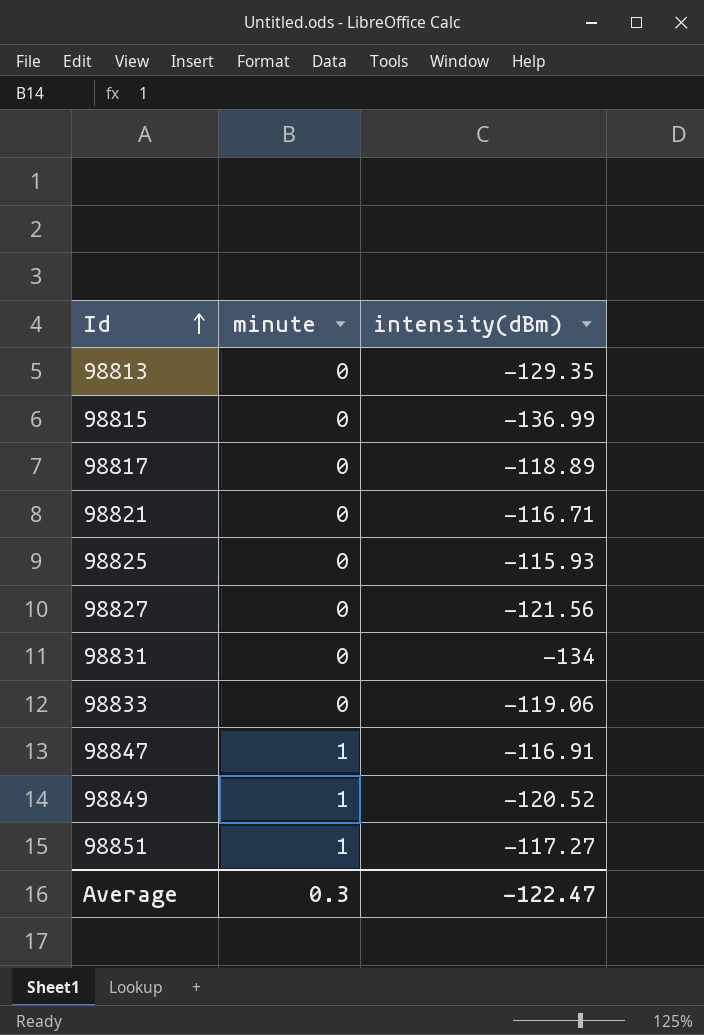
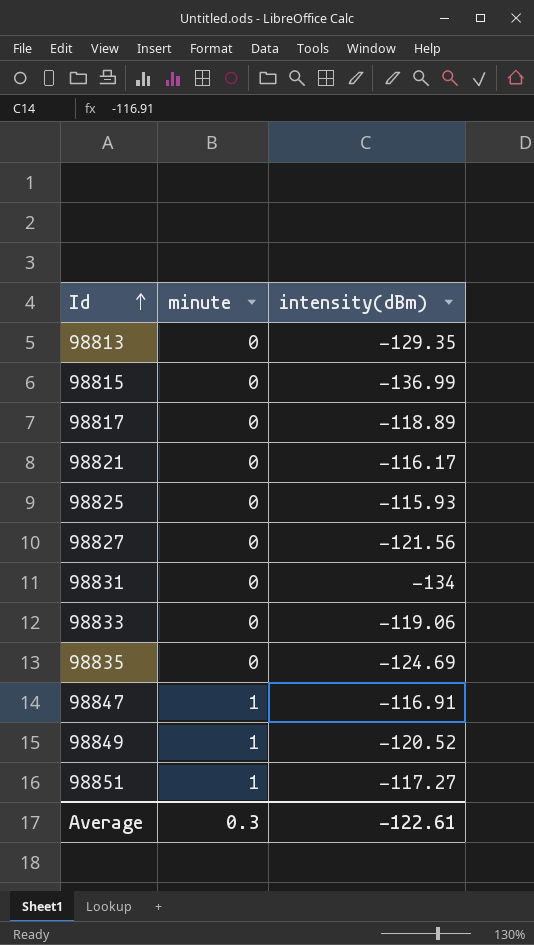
98821 | intensity(dBm): -116.71 -> -116.17
row 98835: none -> 0 | -124.69
Average | intensity(dBm): -122.47 -> -122.61

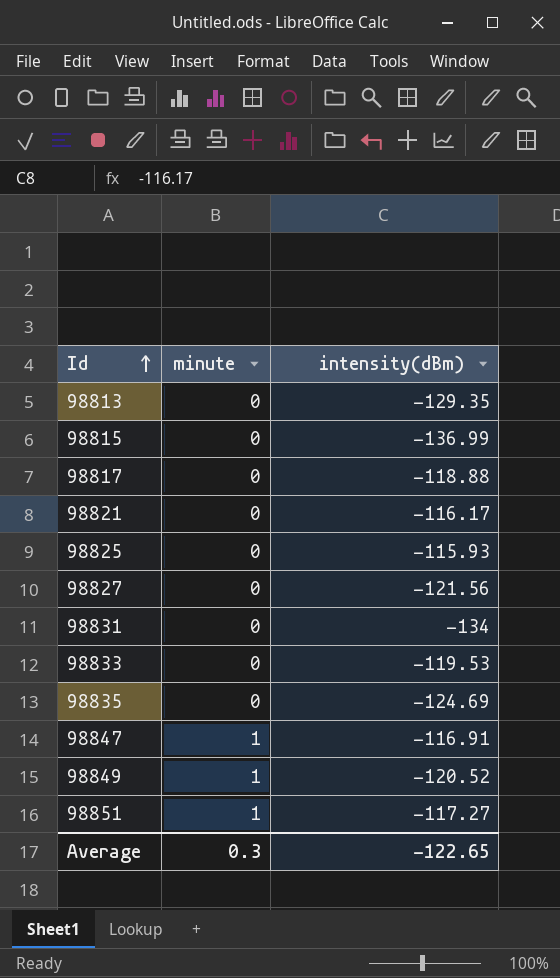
98817 | intensity(dBm): -118.89 -> -118.88
98833 | intensity(dBm): -119.06 -> -119.53
Average | intensity(dBm): -122.61 -> -122.65

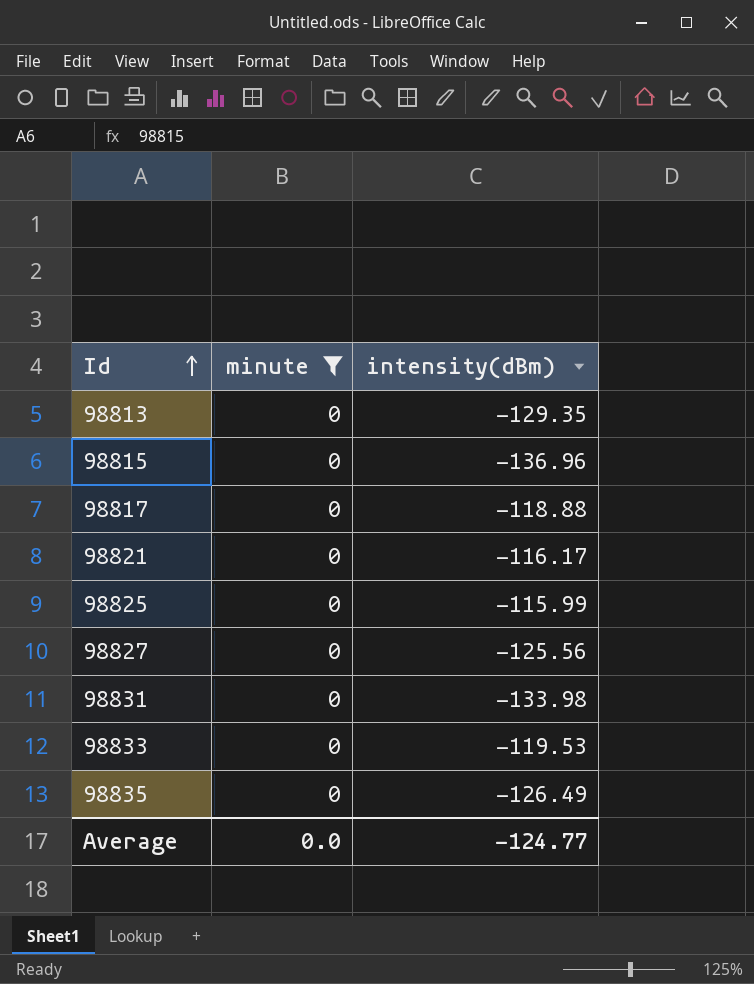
filter: none -> minute = 0
98815 | intensity(dBm): -136.99 -> -136.96
98825 | intensity(dBm): -115.93 -> -115.99
98827 | intensity(dBm): -121.56 -> -125.56
98831 | intensity(dBm): -134 -> -133.98
98835 | intensity(dBm): -124.69 -> -126.49
Average | minute: 0.3 -> 0.0
Average | intensity(dBm): -122.65 -> -124.77

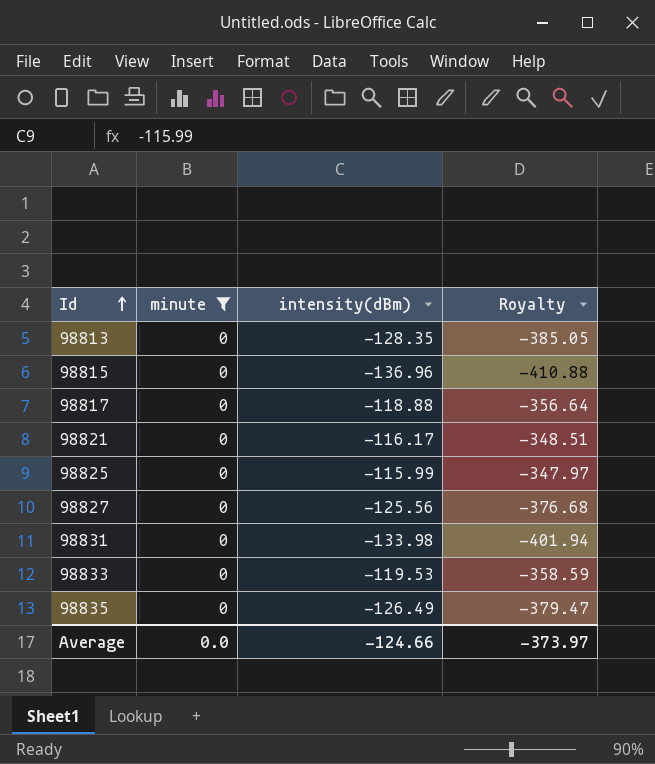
column Royalty | formula: none -> [intensity(dBm)] * 3
98813 | intensity(dBm): -129.35 -> -128.35
Average | intensity(dBm): -124.77 -> -124.66

